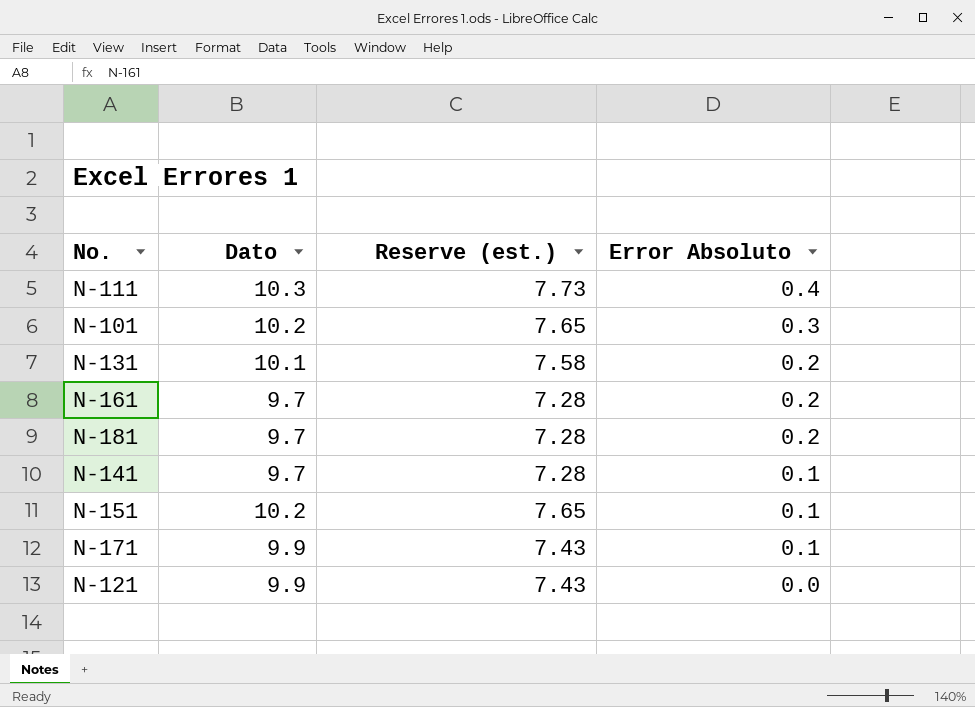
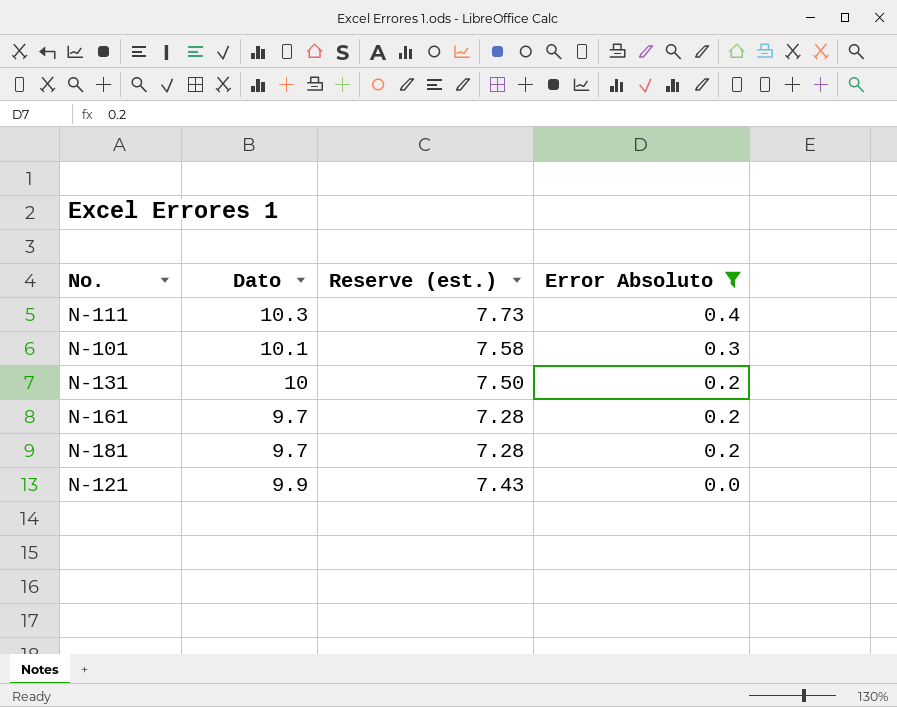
filter: none -> Error Absoluto != 0.1
N-101 | Dato: 10.2 -> 10.1
N-101 | Reserve (est.): 7.65 -> 7.58
N-131 | Dato: 10.1 -> 10
N-131 | Reserve (est.): 7.58 -> 7.50

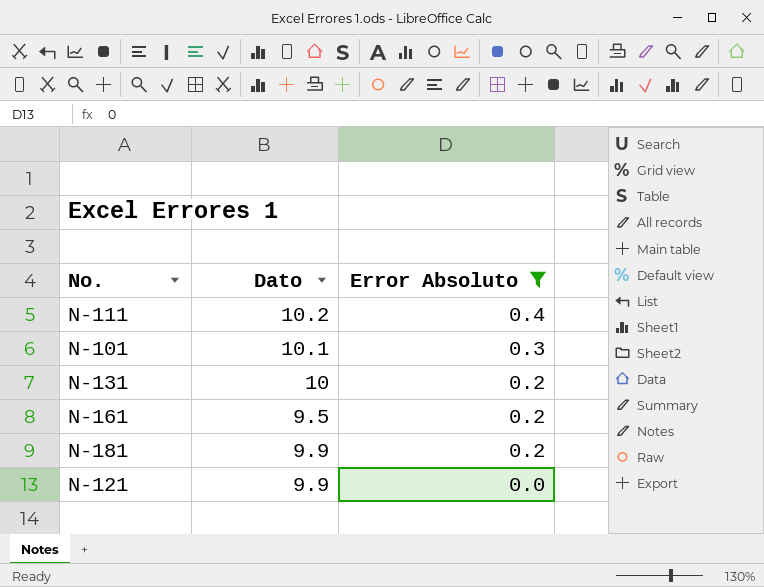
column Reserve (est.) | formula: [Dato] * 0.75 -> none
N-111 | Dato: 10.3 -> 10.2
N-161 | Dato: 9.7 -> 9.5
N-181 | Dato: 9.7 -> 9.9

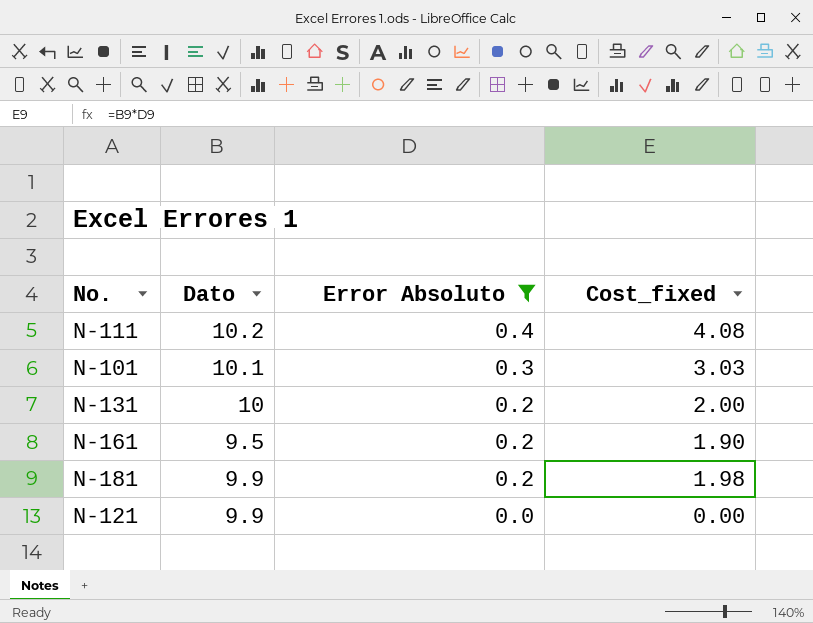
column Cost_fixed | formula: none -> [Dato] * [Error Absoluto]

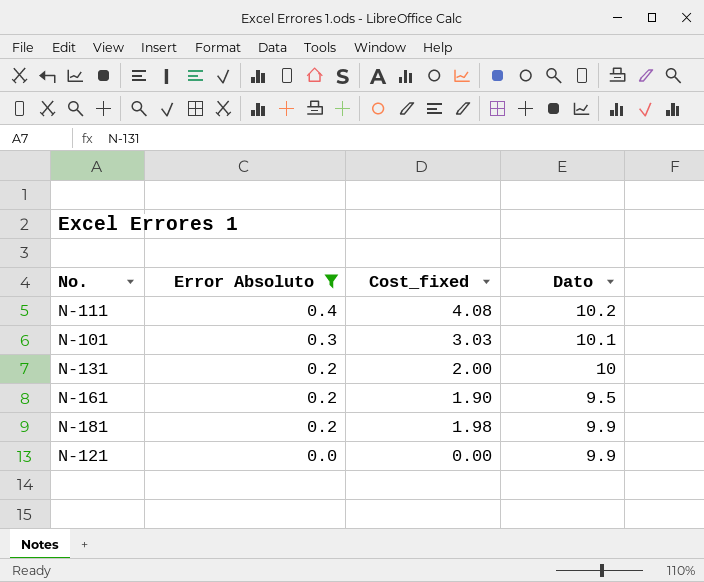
column Dato | position: 2 -> 4

